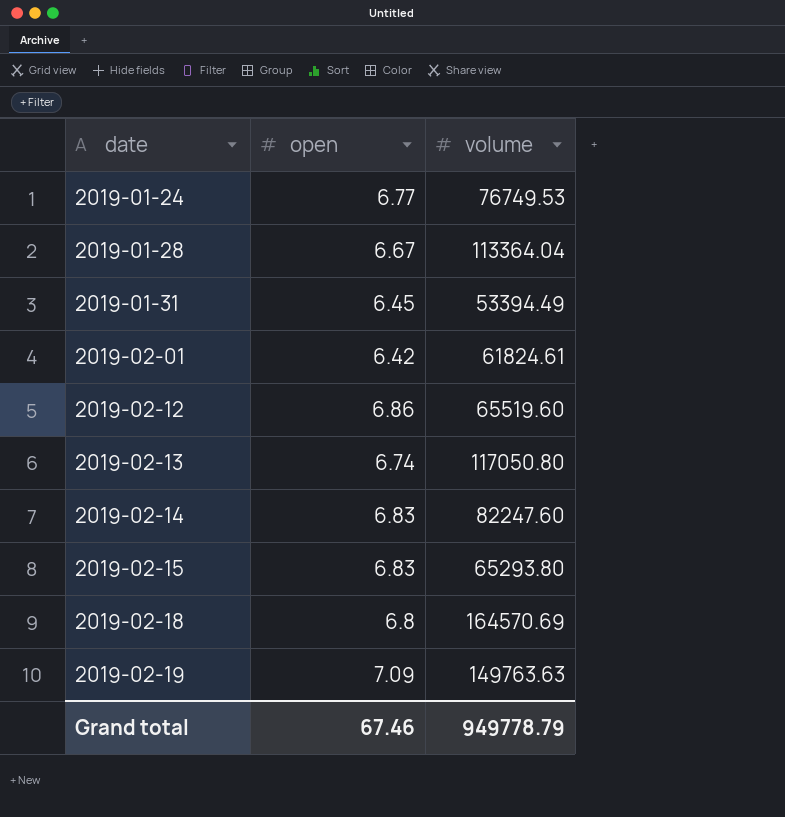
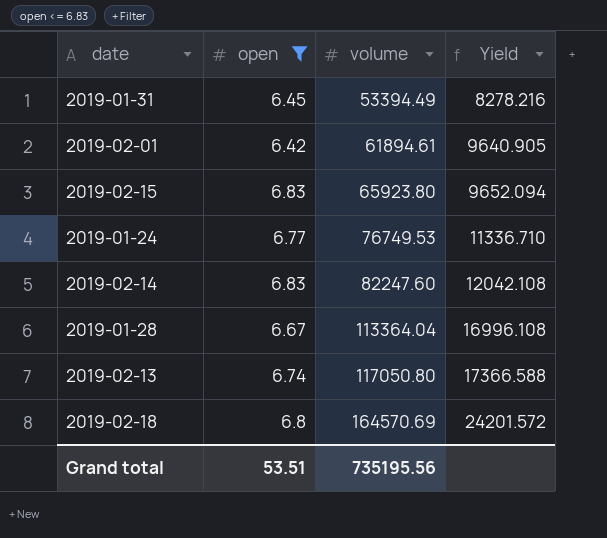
filter: none -> open <= 6.83
row order: date ascending -> volume ascending
column Yield | formula: none -> [volume] / [open]
2019-02-01 | volume: 61824.61 -> 61894.61
2019-02-15 | volume: 65293.80 -> 65923.80
Grand total | open: 67.46 -> 53.51
Grand total | volume: 949778.79 -> 735195.56

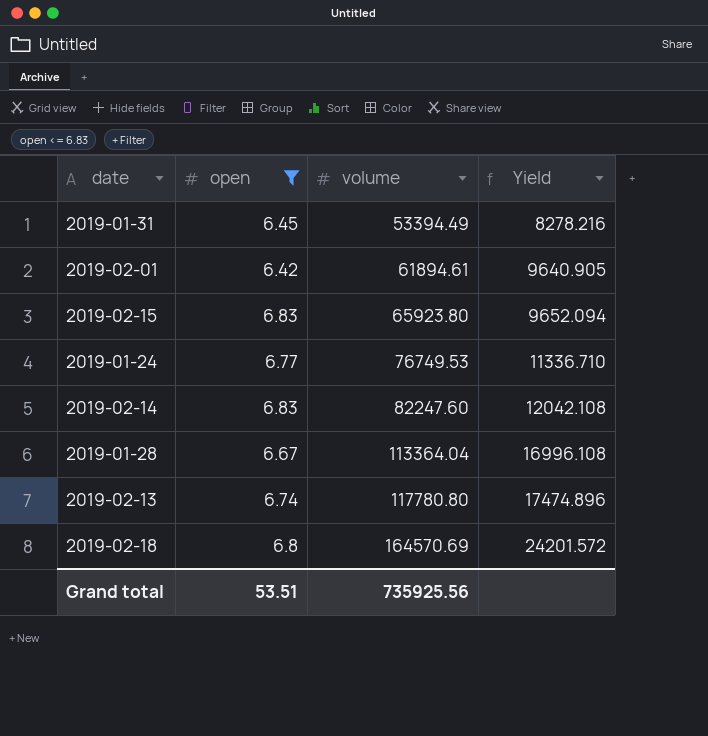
2019-02-13 | volume: 117050.80 -> 117780.80
2019-02-13 | Yield: 17366.588 -> 17474.896
Grand total | volume: 735195.56 -> 735925.56

